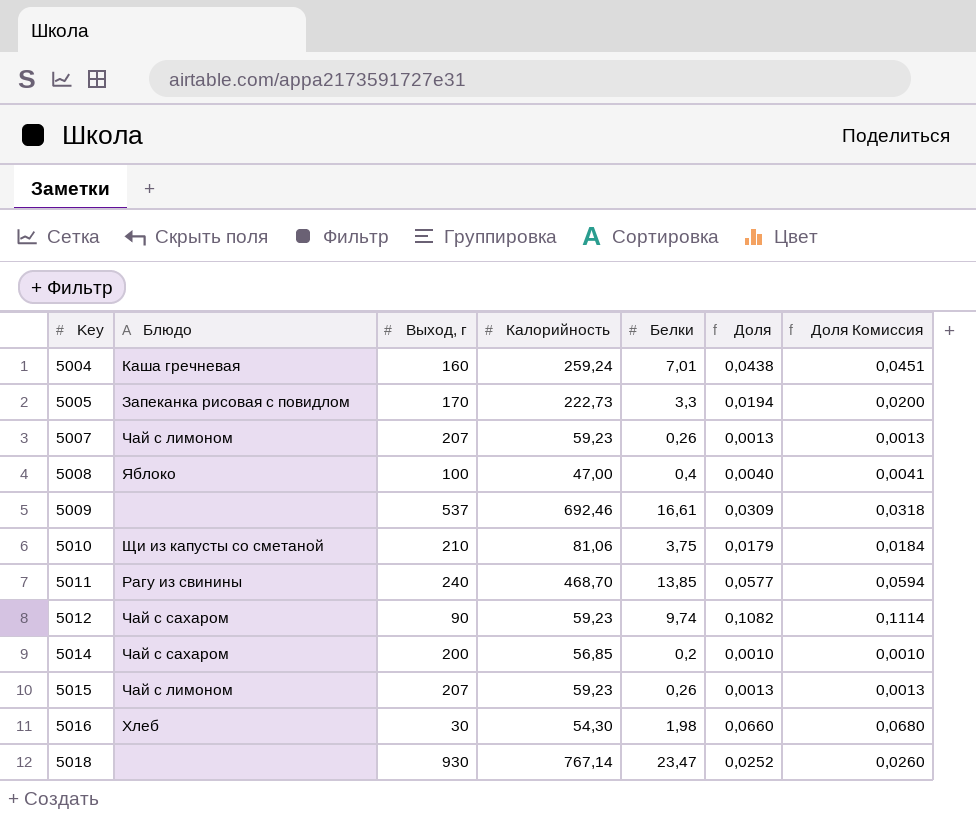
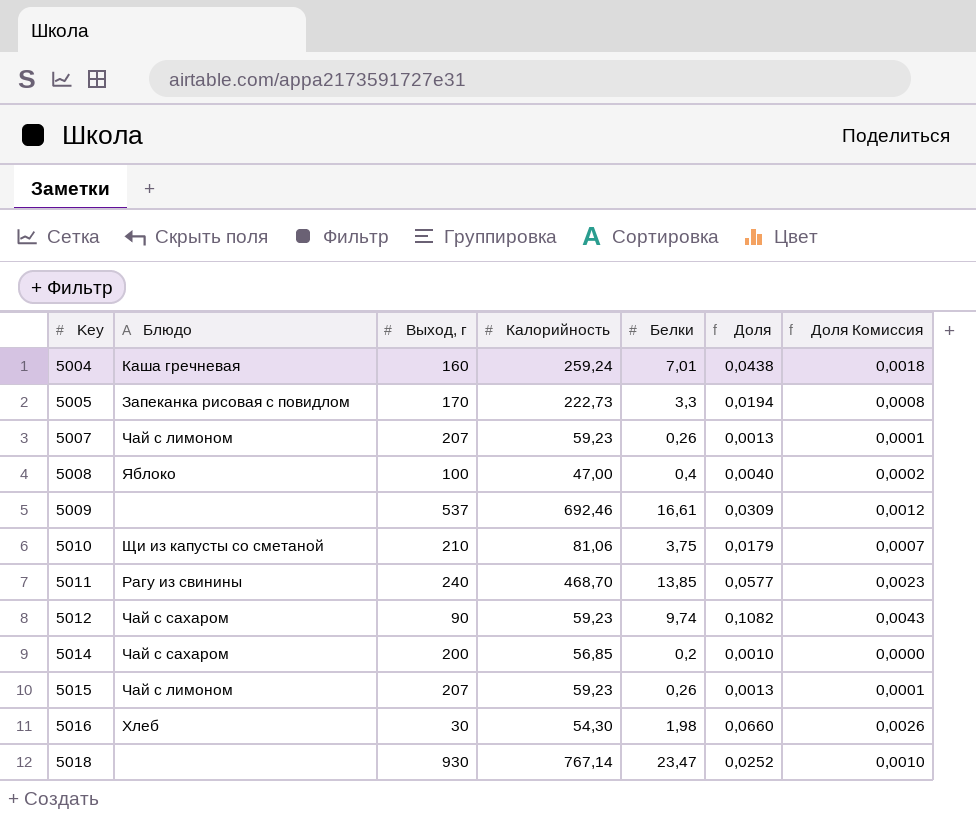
column Доля Комиссия | formula: [Доля] * 1,03 -> [Доля] * 0,04

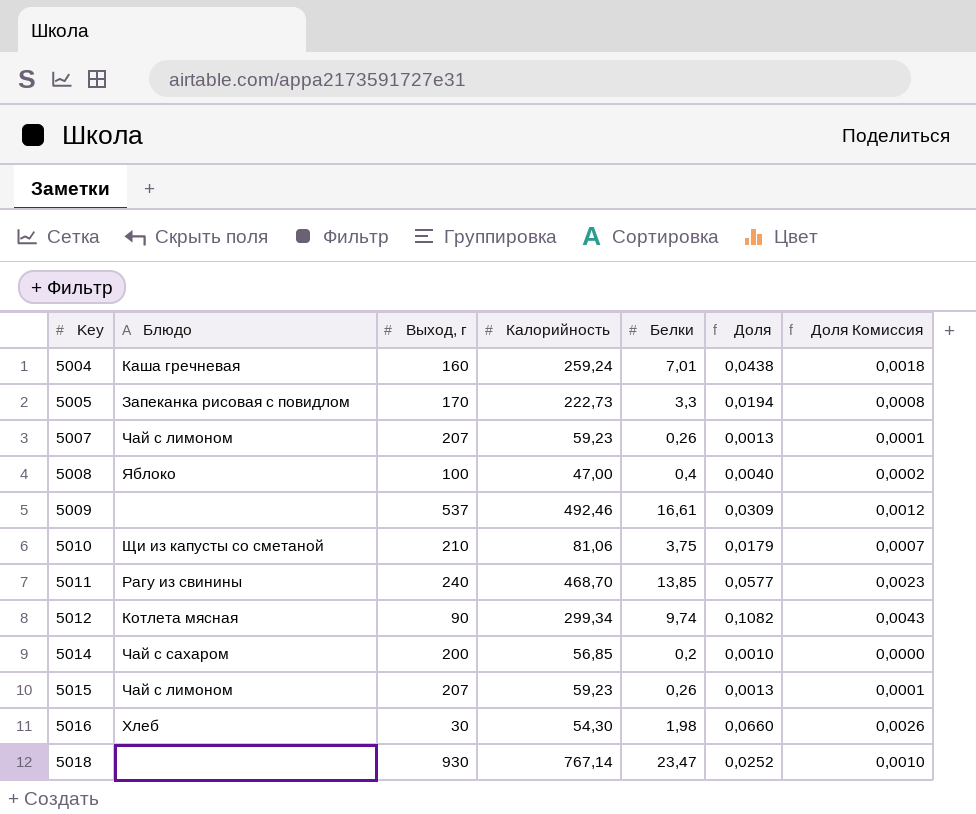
5009 | Калорийность: 692,46 -> 492,46
5012 | Блюдо: Чай с сахаром -> Котлета мясная
5012 | Калорийность: 59,23 -> 299,34

